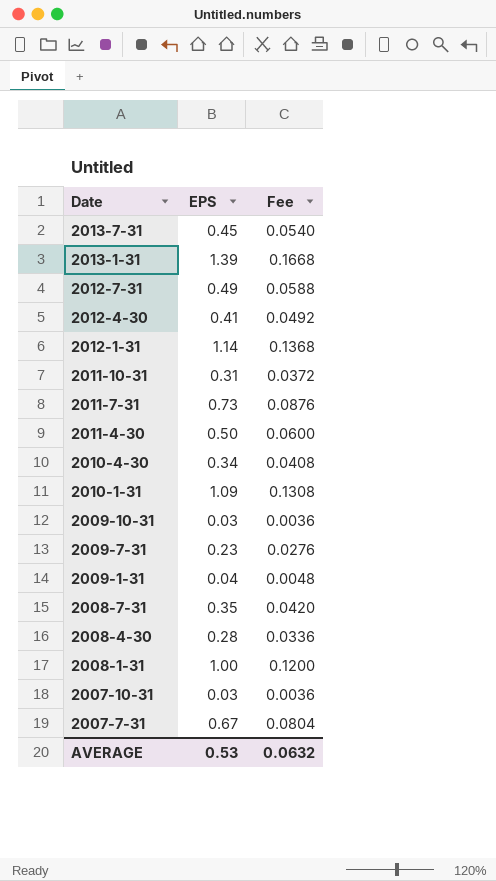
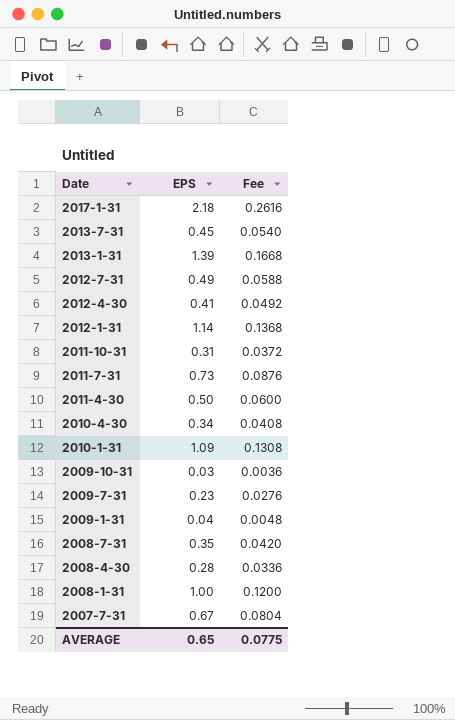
row 2007-10-31: 0.03 | 0.0036 -> none
row 2017-1-31: none -> 2.18 | 0.2616
AVERAGE | EPS: 0.53 -> 0.65
AVERAGE | Fee: 0.0632 -> 0.0775

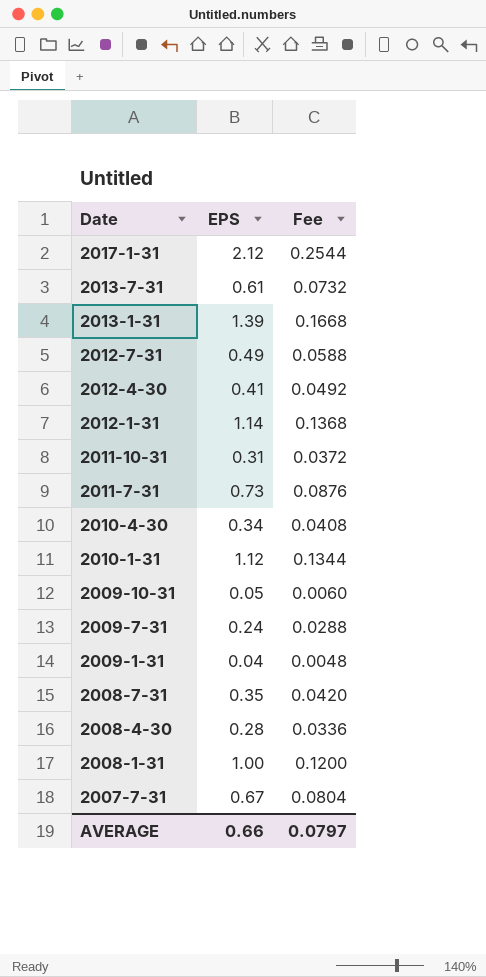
row 2011-4-30: 0.50 | 0.0600 -> none
2017-1-31 | EPS: 2.18 -> 2.12
2017-1-31 | Fee: 0.2616 -> 0.2544
2013-7-31 | EPS: 0.45 -> 0.61
2013-7-31 | Fee: 0.0540 -> 0.0732
2010-1-31 | EPS: 1.09 -> 1.12
2010-1-31 | Fee: 0.1308 -> 0.1344
2009-10-31 | EPS: 0.03 -> 0.05
2009-10-31 | Fee: 0.0036 -> 0.0060
2009-7-31 | EPS: 0.23 -> 0.24
2009-7-31 | Fee: 0.0276 -> 0.0288
AVERAGE | EPS: 0.65 -> 0.66
AVERAGE | Fee: 0.0775 -> 0.0797

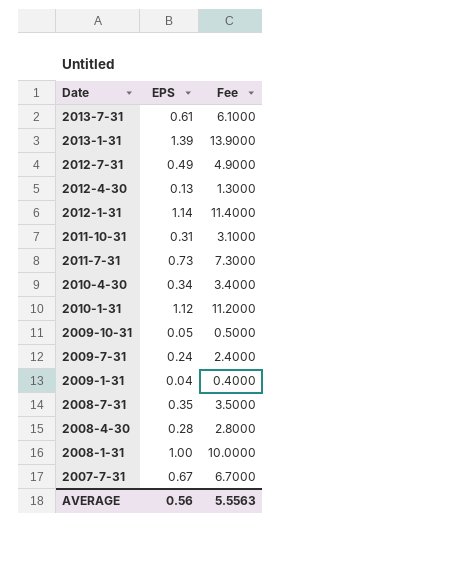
column Fee | formula: [EPS] * 0.12 -> [EPS] * 10
row 2017-1-31: 2.12 | 0.2544 -> none
2012-4-30 | EPS: 0.41 -> 0.13
AVERAGE | EPS: 0.66 -> 0.56
AVERAGE | Fee: 0.0797 -> 5.5563

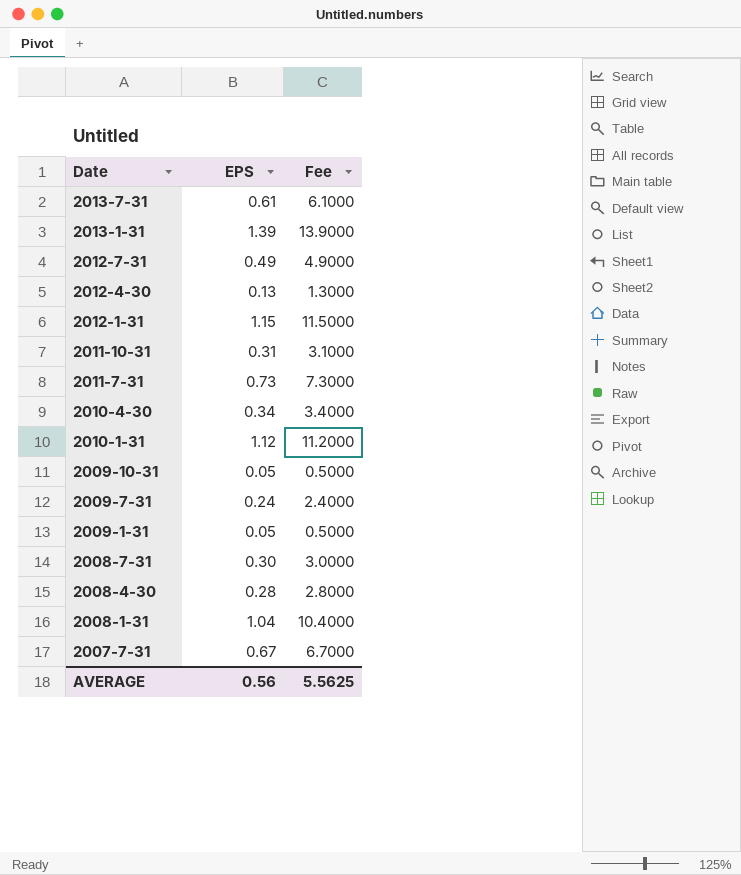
2012-1-31 | EPS: 1.14 -> 1.15
2012-1-31 | Fee: 11.4000 -> 11.5000
2009-1-31 | EPS: 0.04 -> 0.05
2009-1-31 | Fee: 0.4000 -> 0.5000
2008-7-31 | EPS: 0.35 -> 0.30
2008-7-31 | Fee: 3.5000 -> 3.0000
2008-1-31 | EPS: 1.00 -> 1.04
2008-1-31 | Fee: 10.0000 -> 10.4000
AVERAGE | Fee: 5.5563 -> 5.5625

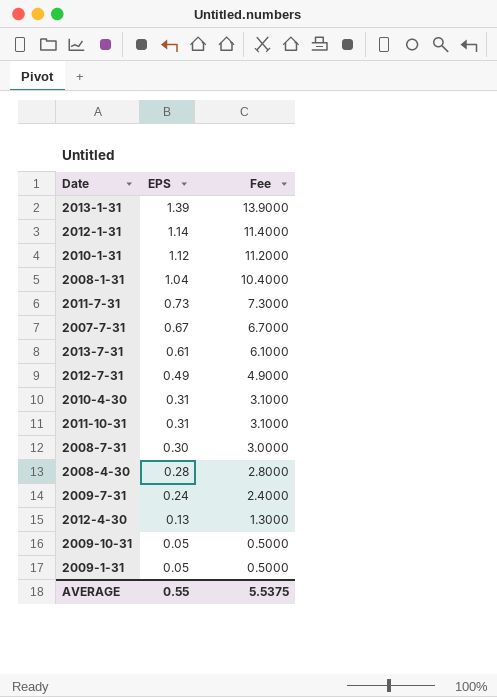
row order: Date descending -> EPS descending
2012-1-31 | EPS: 1.15 -> 1.14
2012-1-31 | Fee: 11.5000 -> 11.4000
2010-4-30 | EPS: 0.34 -> 0.31
2010-4-30 | Fee: 3.4000 -> 3.1000
AVERAGE | EPS: 0.56 -> 0.55
AVERAGE | Fee: 5.5625 -> 5.5375

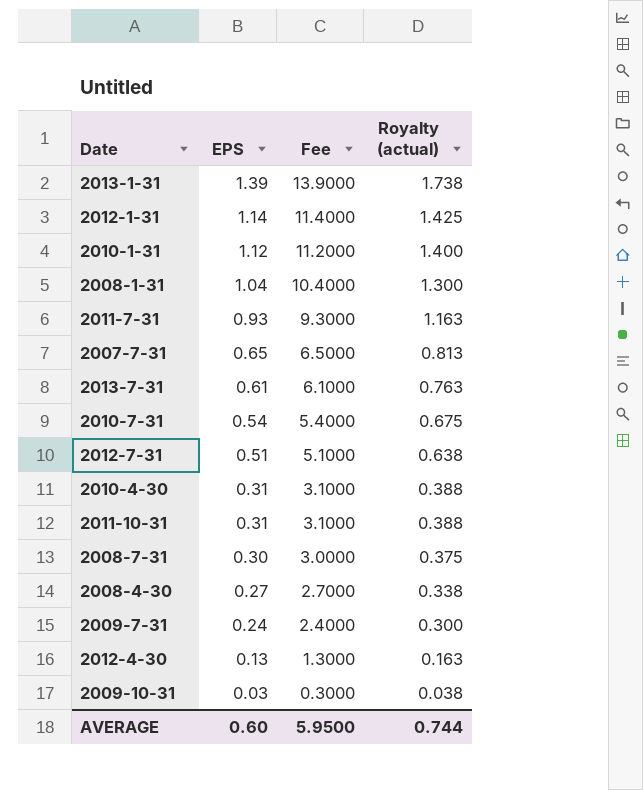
column Royalty (actual) | formula: none -> [EPS] * 1.25
row 2009-1-31: 0.05 | 0.5000 -> none
2011-7-31 | EPS: 0.73 -> 0.93
2011-7-31 | Fee: 7.3000 -> 9.3000
2007-7-31 | EPS: 0.67 -> 0.65
2007-7-31 | Fee: 6.7000 -> 6.5000
row 2010-7-31: none -> 0.54 | 5.4000 | 0.675
2012-7-31 | EPS: 0.49 -> 0.51
2012-7-31 | Fee: 4.9000 -> 5.1000
2008-4-30 | EPS: 0.28 -> 0.27
2008-4-30 | Fee: 2.8000 -> 2.7000
2009-10-31 | EPS: 0.05 -> 0.03
2009-10-31 | Fee: 0.5000 -> 0.3000
AVERAGE | EPS: 0.55 -> 0.60
AVERAGE | Fee: 5.5375 -> 5.9500

